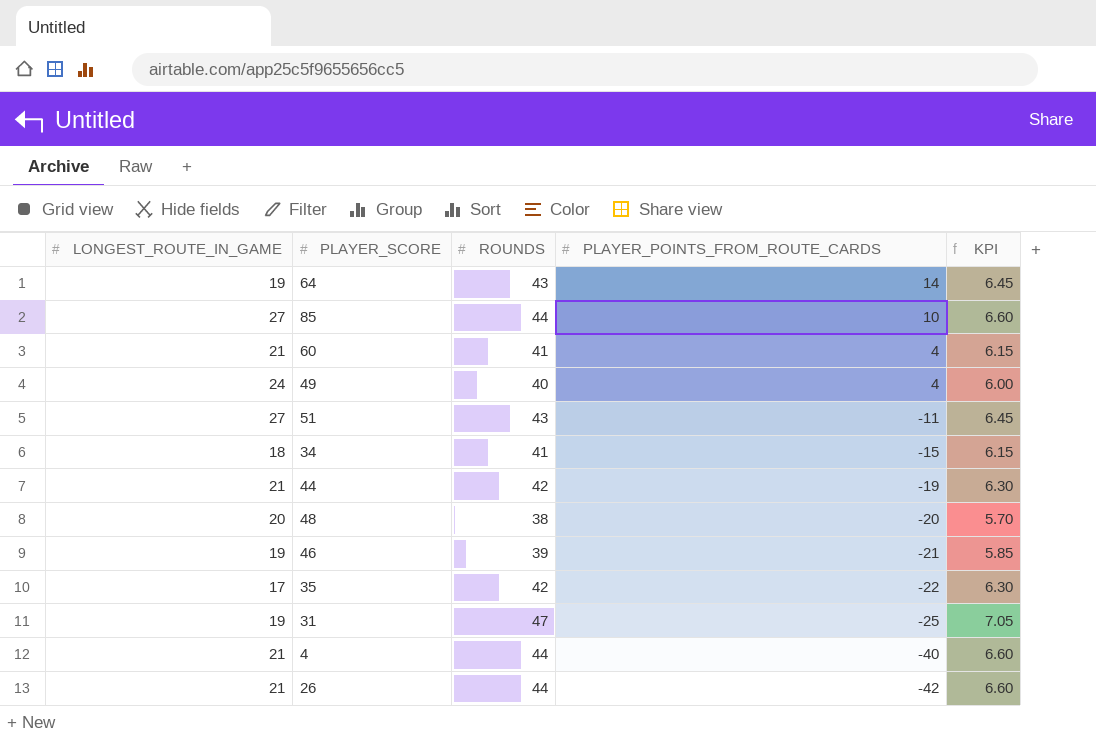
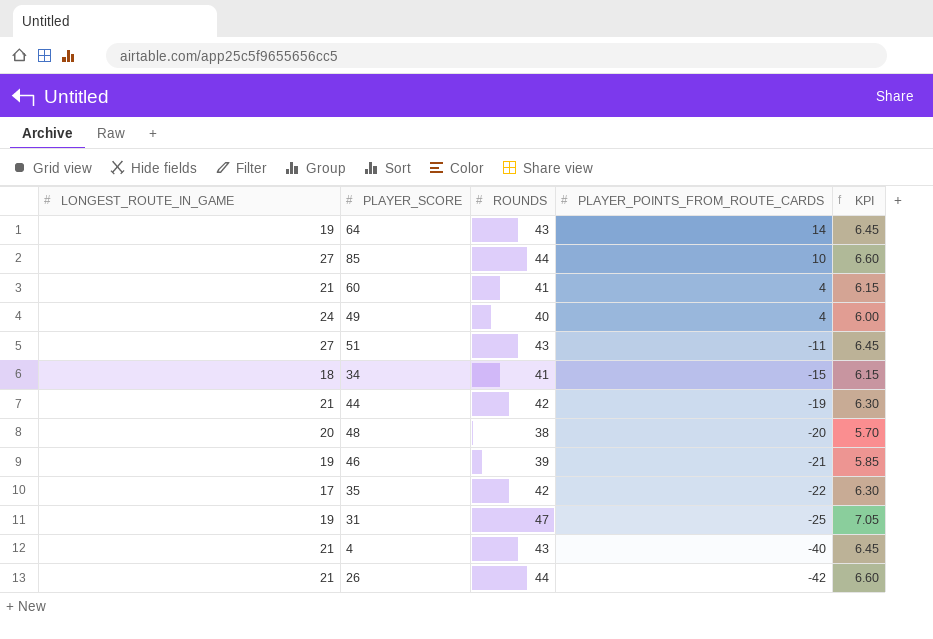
4 | ROUNDS: 44 -> 43
4 | KPI: 6.60 -> 6.45

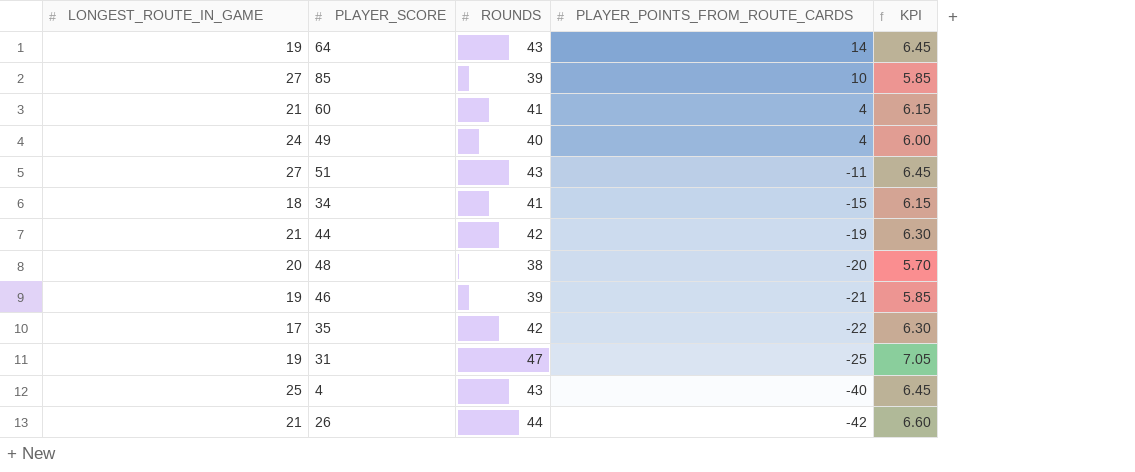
85 | ROUNDS: 44 -> 39
85 | KPI: 6.60 -> 5.85
4 | LONGEST_ROUTE_IN_GAME: 21 -> 25

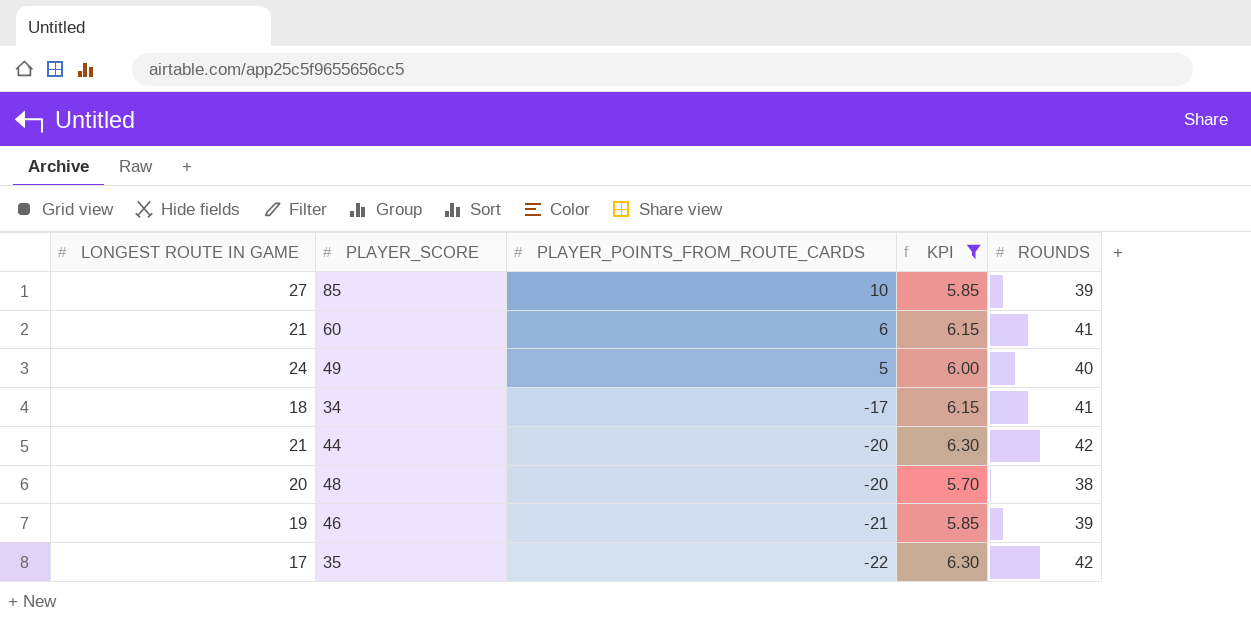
filter: none -> KPI <= 6.30
column name: LONGEST_ROUTE_IN_GAME -> LONGEST ROUTE IN GAME
column ROUNDS | position: 3 -> 5
60 | PLAYER_POINTS_FROM_ROUTE_CARDS: 4 -> 6
49 | PLAYER_POINTS_FROM_ROUTE_CARDS: 4 -> 5
34 | PLAYER_POINTS_FROM_ROUTE_CARDS: -15 -> -17
44 | PLAYER_POINTS_FROM_ROUTE_CARDS: -19 -> -20

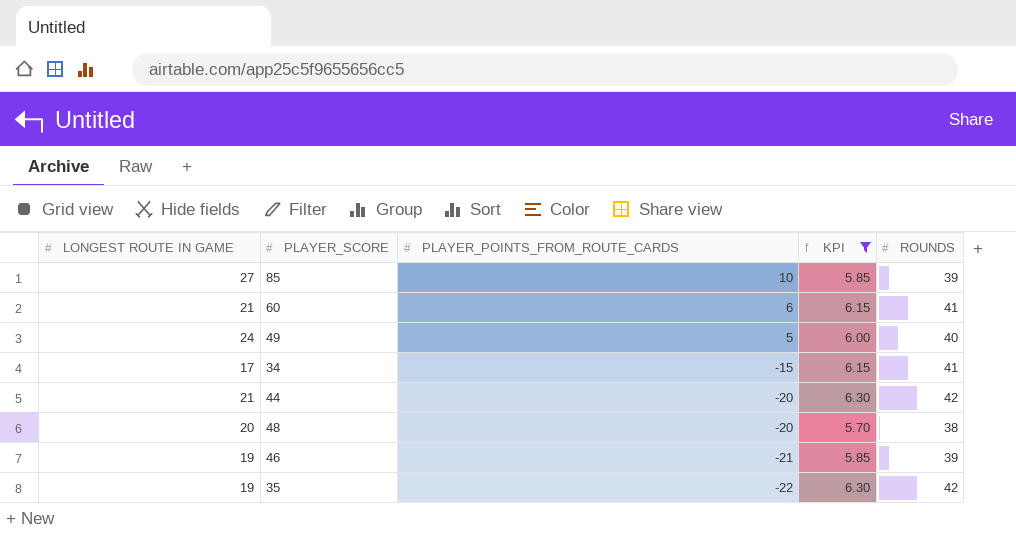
34 | LONGEST ROUTE IN GAME: 18 -> 17
34 | PLAYER_POINTS_FROM_ROUTE_CARDS: -17 -> -15
35 | LONGEST ROUTE IN GAME: 17 -> 19

